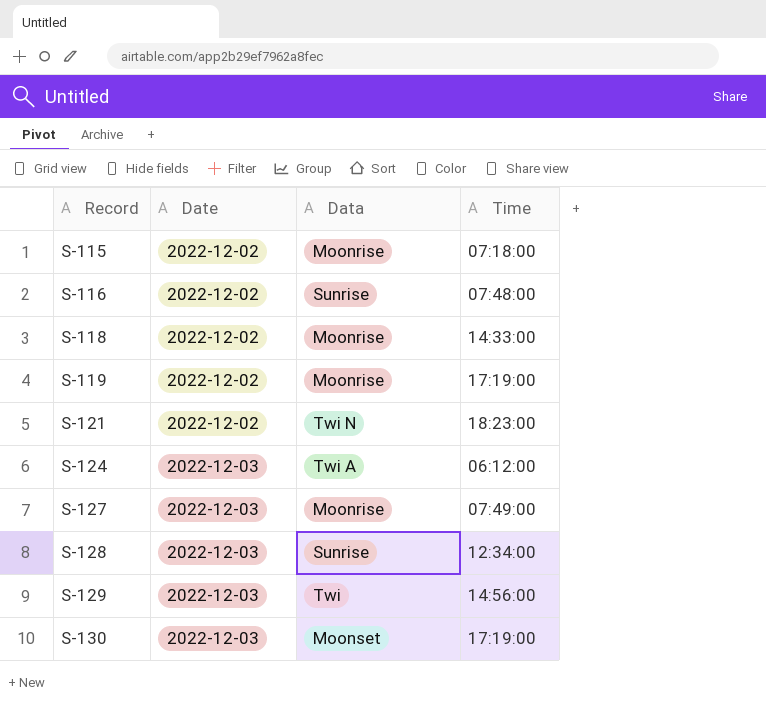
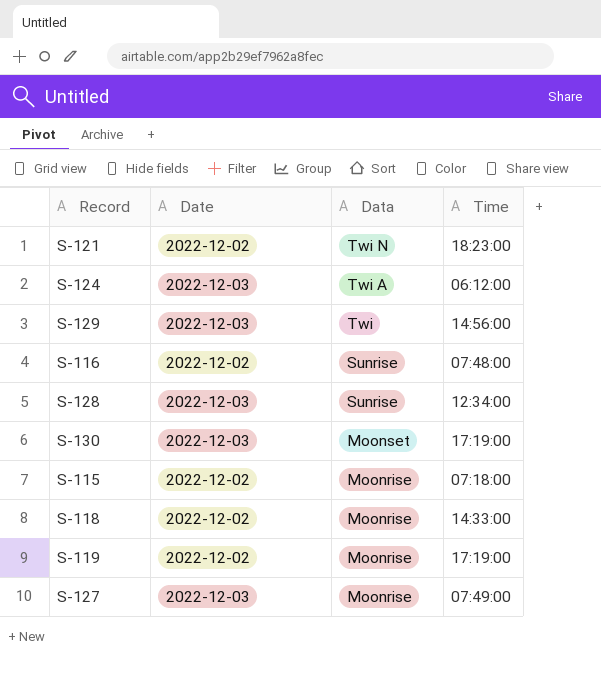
row order: Record ascending -> Data descending

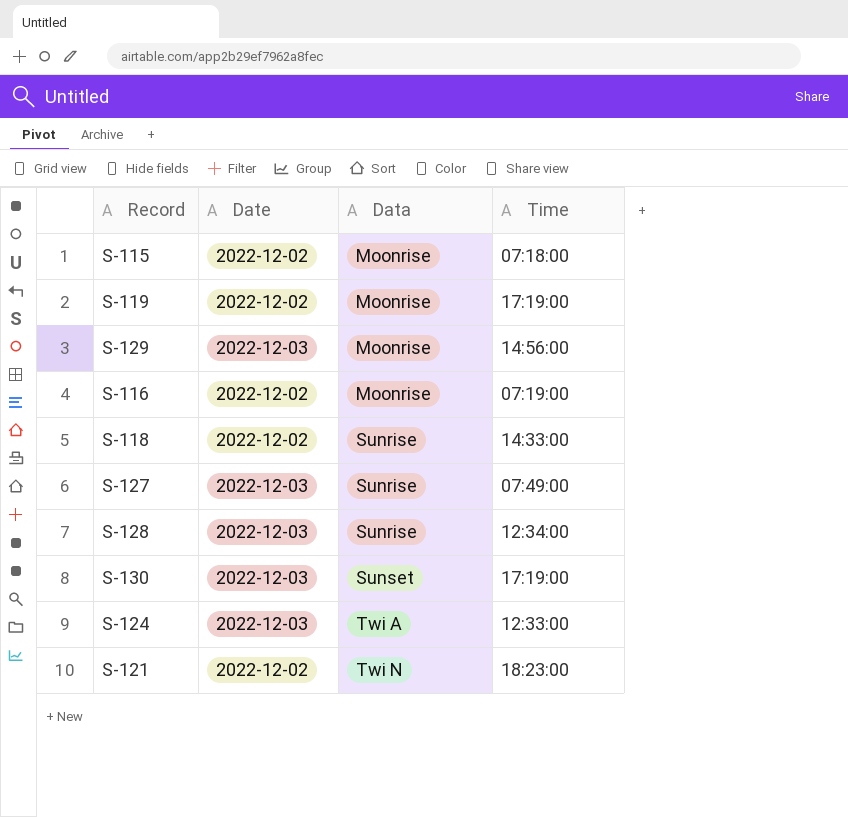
row order: Data descending -> Data ascending
S-129 | Data: Twi -> Moonrise
S-116 | Data: Sunrise -> Moonrise
S-116 | Time: 07:48:00 -> 07:19:00
S-118 | Data: Moonrise -> Sunrise
S-127 | Data: Moonrise -> Sunrise
S-130 | Data: Moonset -> Sunset
S-124 | Time: 06:12:00 -> 12:33:00

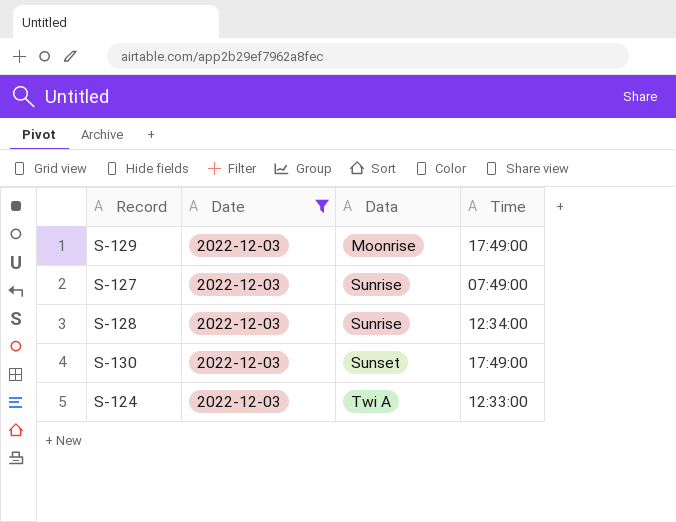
filter: none -> Date = 2022-12-03
S-129 | Time: 14:56:00 -> 17:49:00
S-130 | Time: 17:19:00 -> 17:49:00

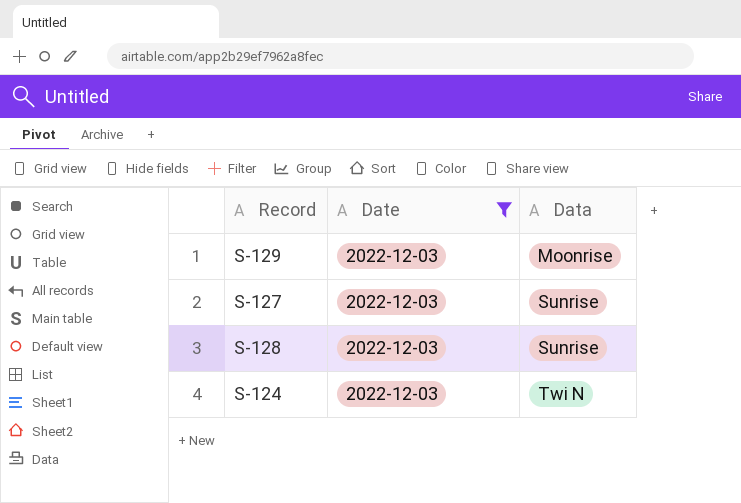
column Time | position: 4 -> none
row S-130: 2022-12-03 | Sunset | 17:49:00 -> none
S-124 | Data: Twi A -> Twi N

